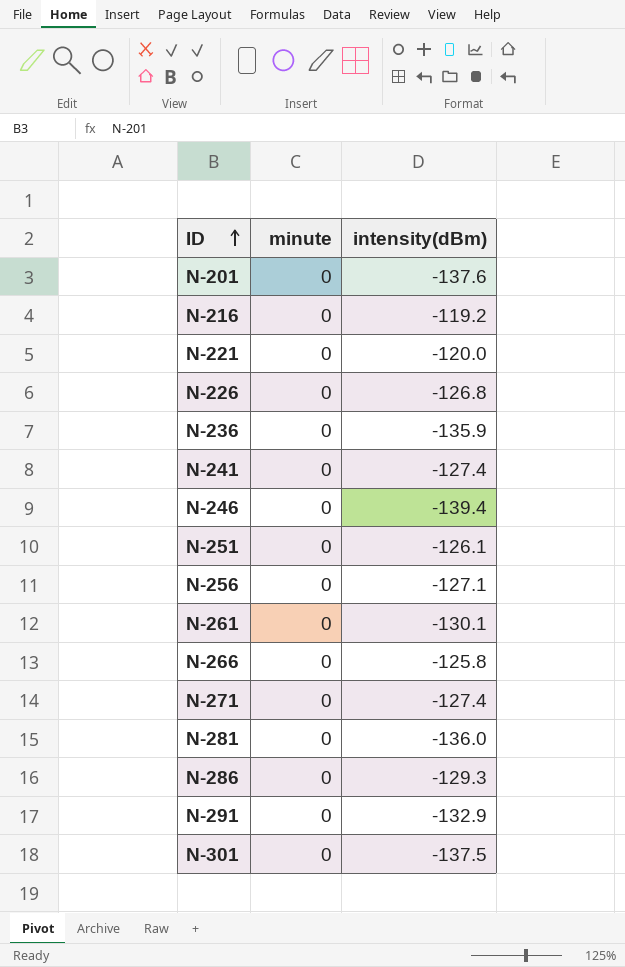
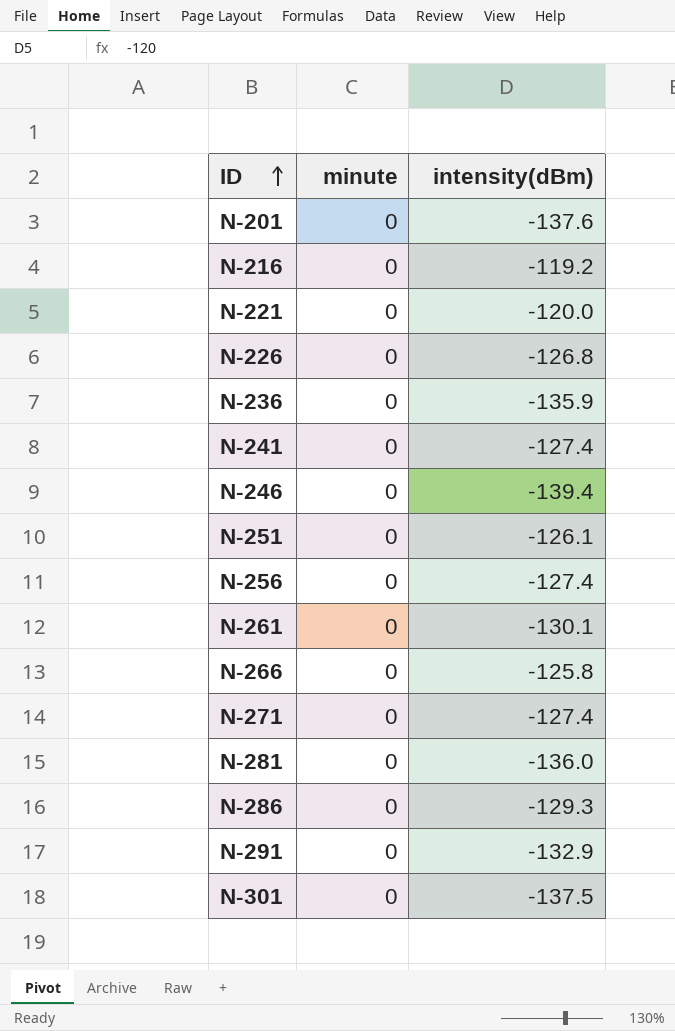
N-256 | intensity(dBm): -127.1 -> -127.4

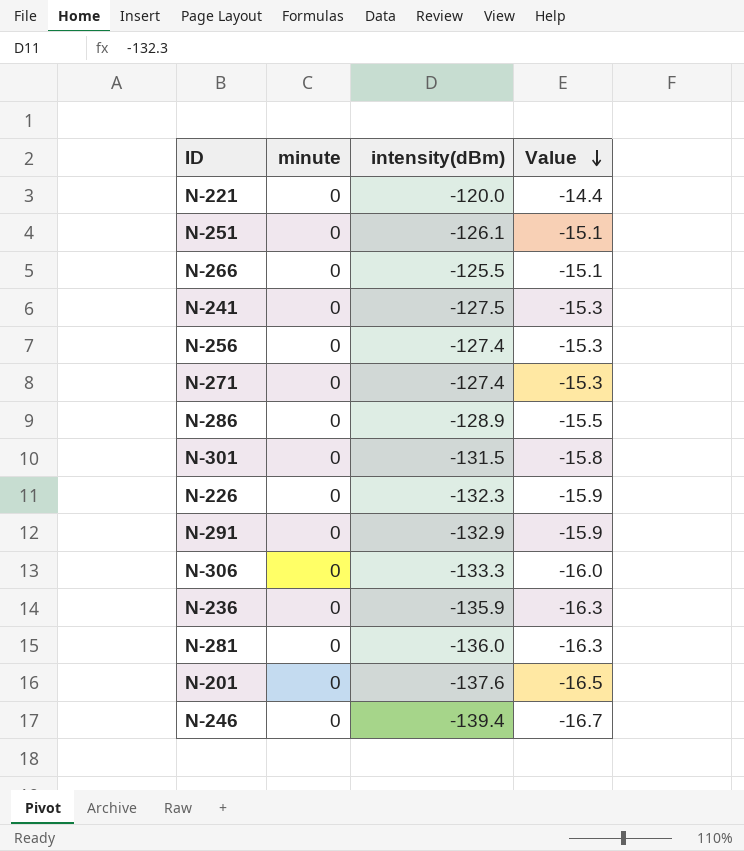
row order: ID ascending -> Value descending
column Value | formula: none -> [intensity(dBm)] * 0.12
row N-216: 0 | -119.2 -> none
row N-261: 0 | -130.1 -> none
N-266 | intensity(dBm): -125.8 -> -125.5
N-241 | intensity(dBm): -127.4 -> -127.5
N-286 | intensity(dBm): -129.3 -> -128.9
N-301 | intensity(dBm): -137.5 -> -131.5
N-226 | intensity(dBm): -126.8 -> -132.3
row N-306: none -> 0 | -133.3 | -16.0

